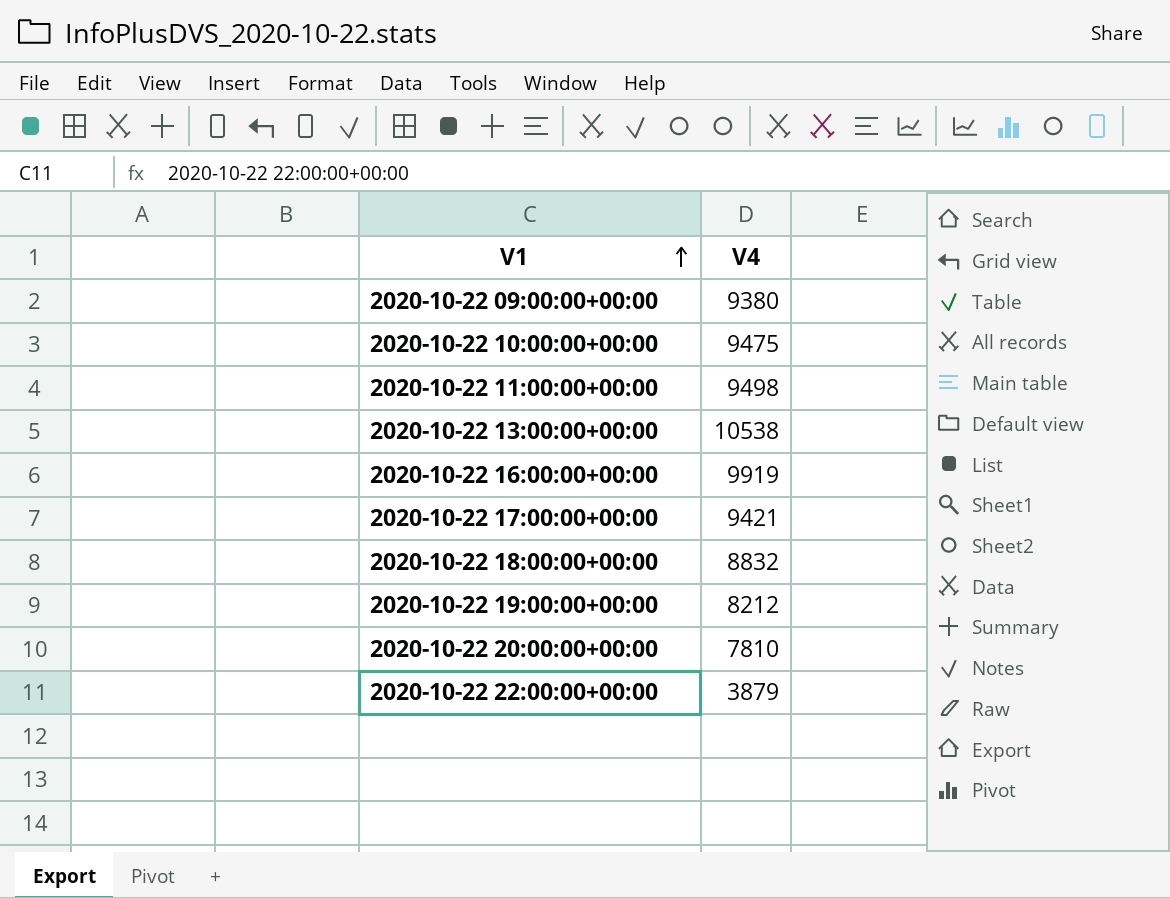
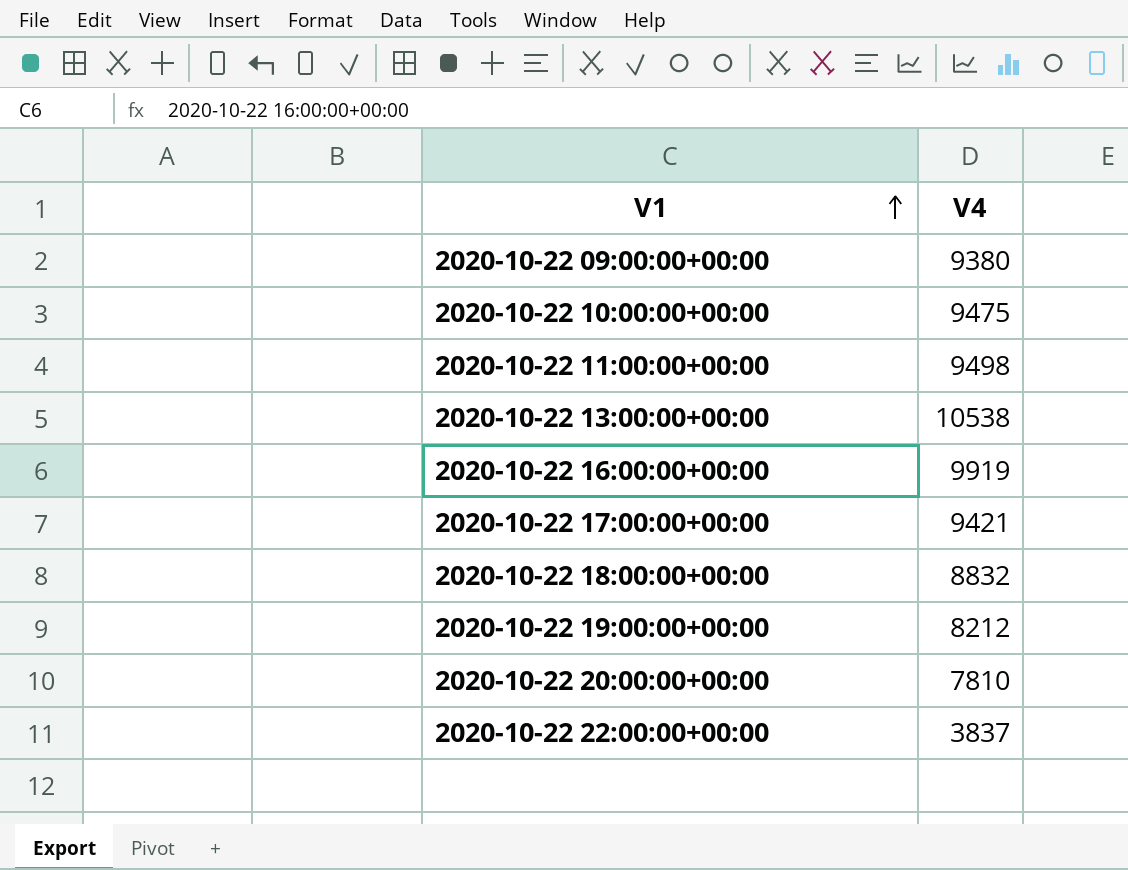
2020-10-22 22:00:00+00:00 | V4: 3879 -> 3837

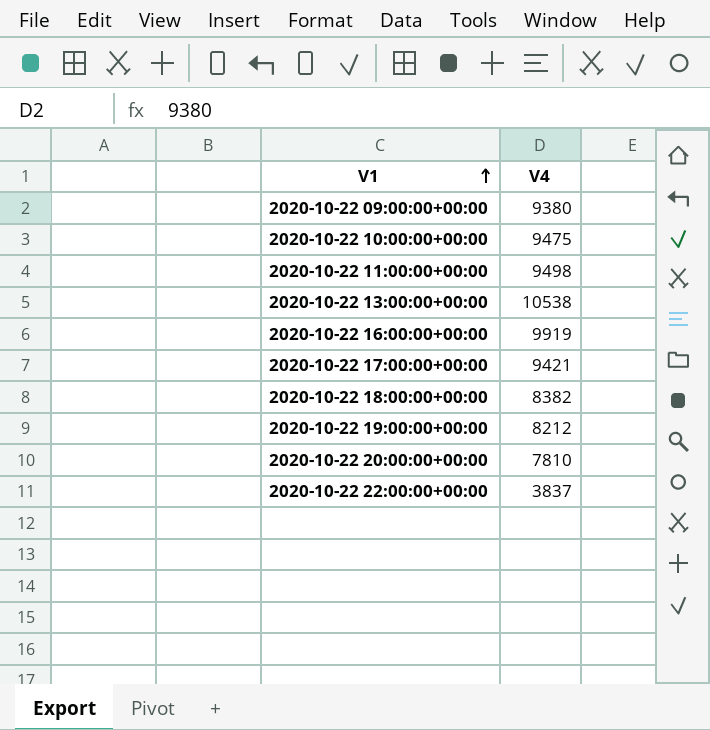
2020-10-22 18:00:00+00:00 | V4: 8832 -> 8382

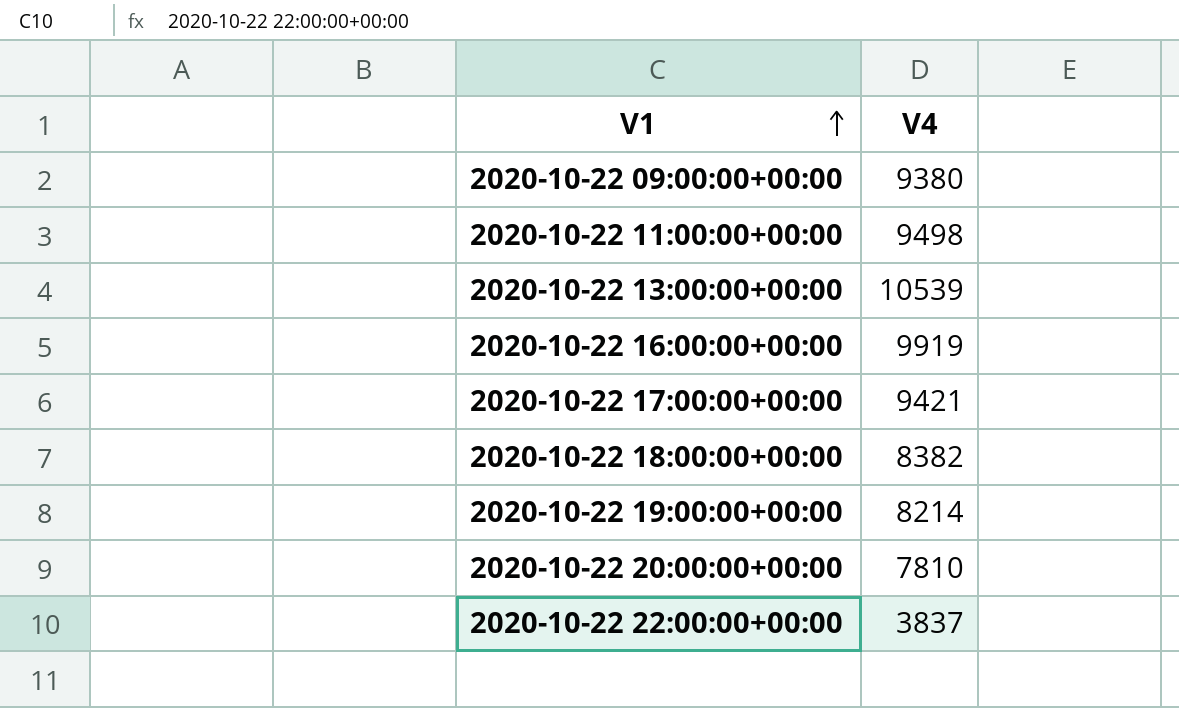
row 2020-10-22 10:00:00+00:00: 9475 -> none
2020-10-22 13:00:00+00:00 | V4: 10538 -> 10539
2020-10-22 19:00:00+00:00 | V4: 8212 -> 8214

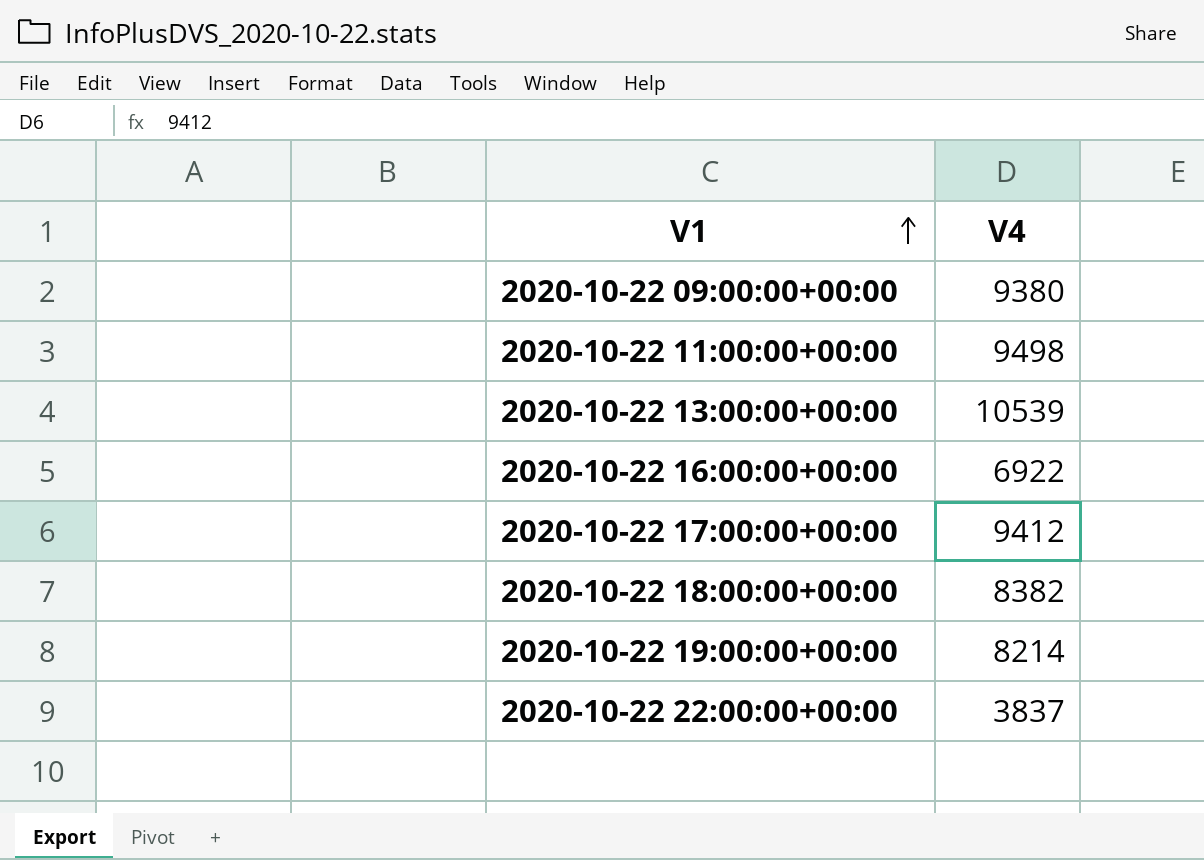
row 2020-10-22 20:00:00+00:00: 7810 -> none
2020-10-22 16:00:00+00:00 | V4: 9919 -> 6922
2020-10-22 17:00:00+00:00 | V4: 9421 -> 9412

